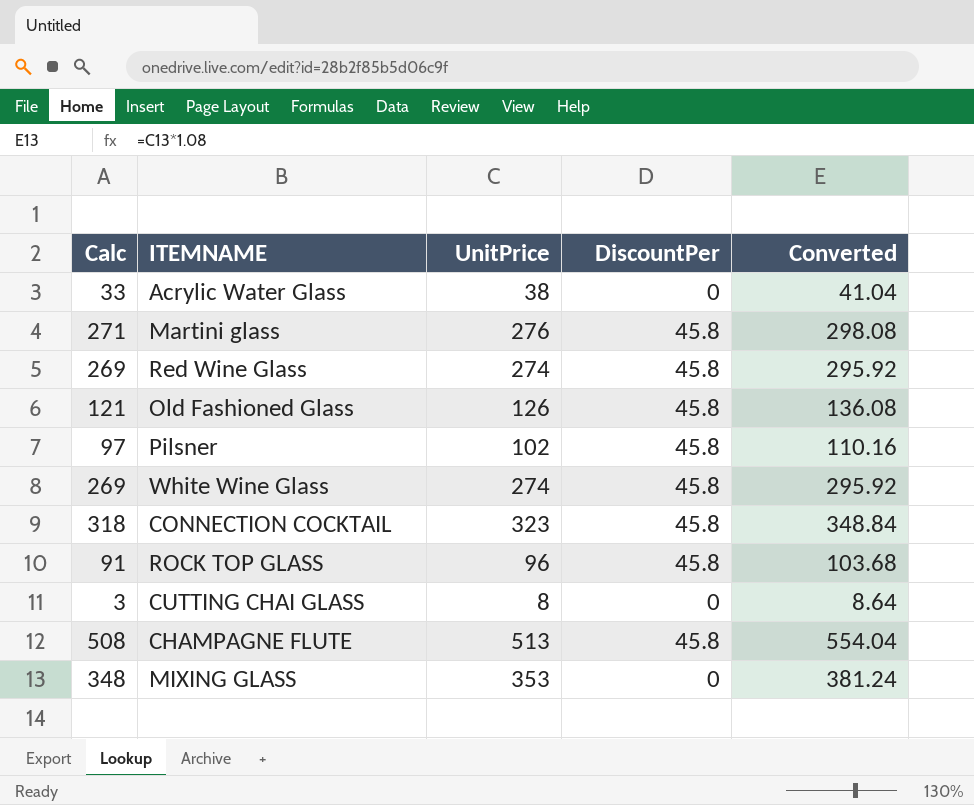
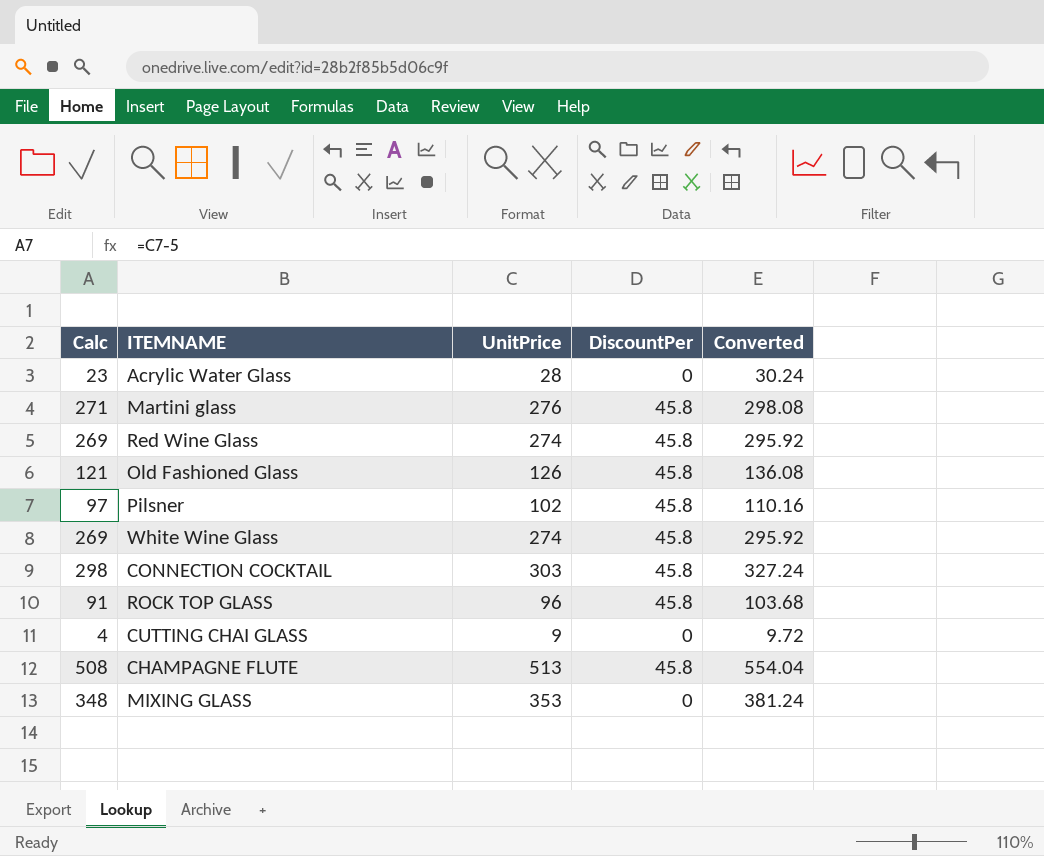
Acrylic Water Glass | Calc: 33 -> 23
Acrylic Water Glass | UnitPrice: 38 -> 28
Acrylic Water Glass | Converted: 41.04 -> 30.24
CONNECTION COCKTAIL | Calc: 318 -> 298
CONNECTION COCKTAIL | UnitPrice: 323 -> 303
CONNECTION COCKTAIL | Converted: 348.84 -> 327.24
CUTTING CHAI GLASS | Calc: 3 -> 4
CUTTING CHAI GLASS | UnitPrice: 8 -> 9
CUTTING CHAI GLASS | Converted: 8.64 -> 9.72

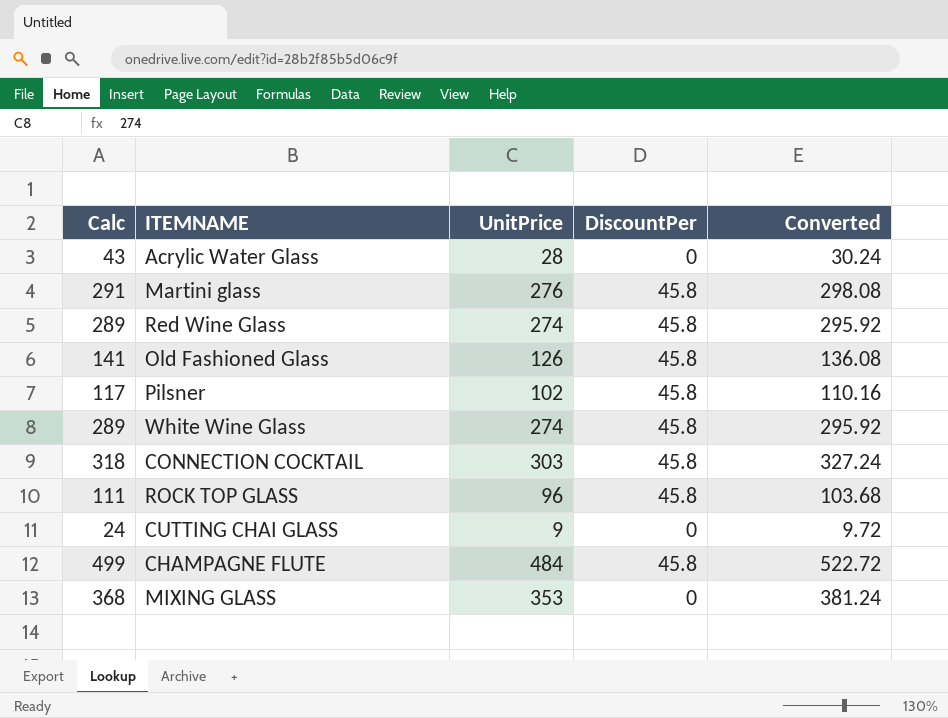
column Calc | formula: [UnitPrice] - 5 -> [UnitPrice] + 15
CHAMPAGNE FLUTE | UnitPrice: 513 -> 484
CHAMPAGNE FLUTE | Converted: 554.04 -> 522.72

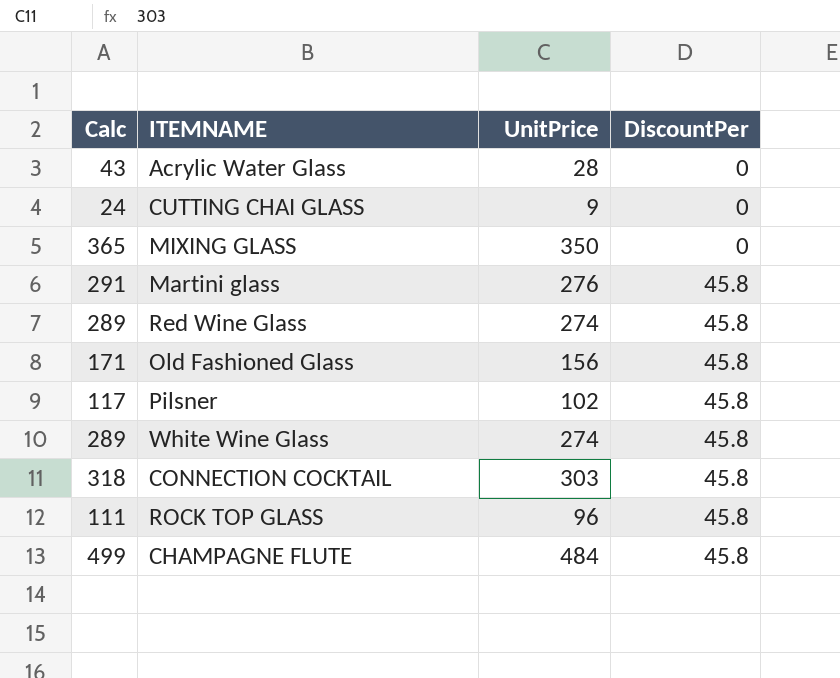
row order: none -> DiscountPer ascending
column Converted | formula: [UnitPrice] * 1.08 -> none
MIXING GLASS | Calc: 368 -> 365
MIXING GLASS | UnitPrice: 353 -> 350
Old Fashioned Glass | Calc: 141 -> 171
Old Fashioned Glass | UnitPrice: 126 -> 156

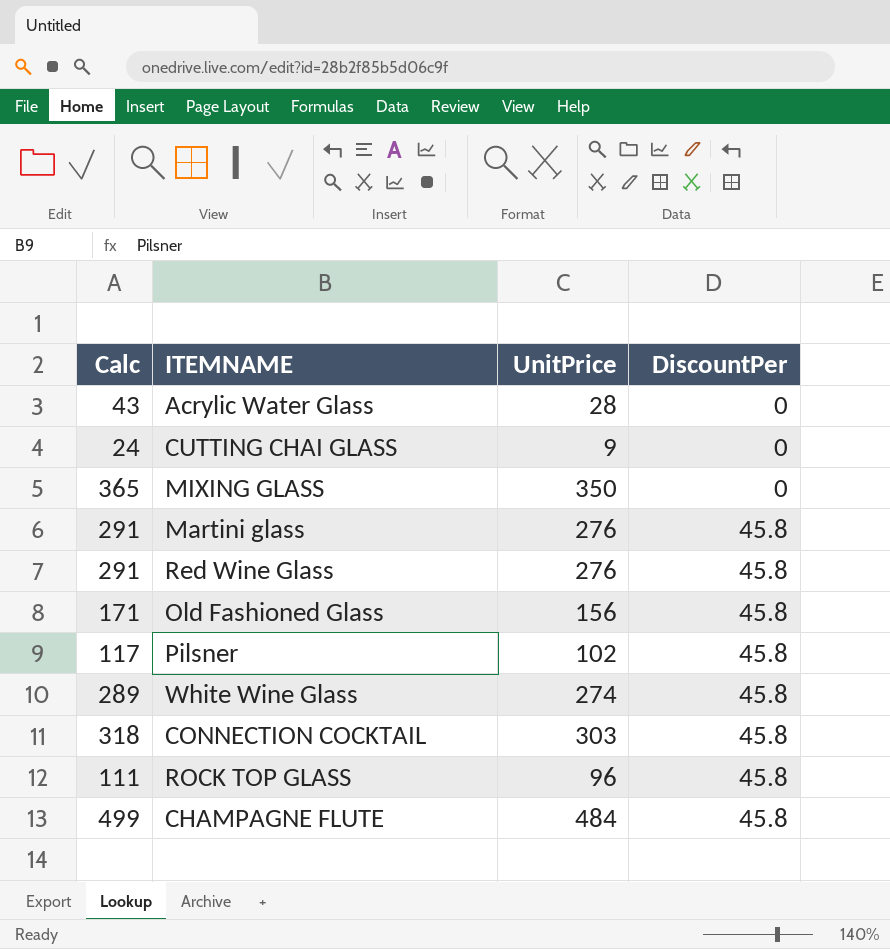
Red Wine Glass | Calc: 289 -> 291
Red Wine Glass | UnitPrice: 274 -> 276

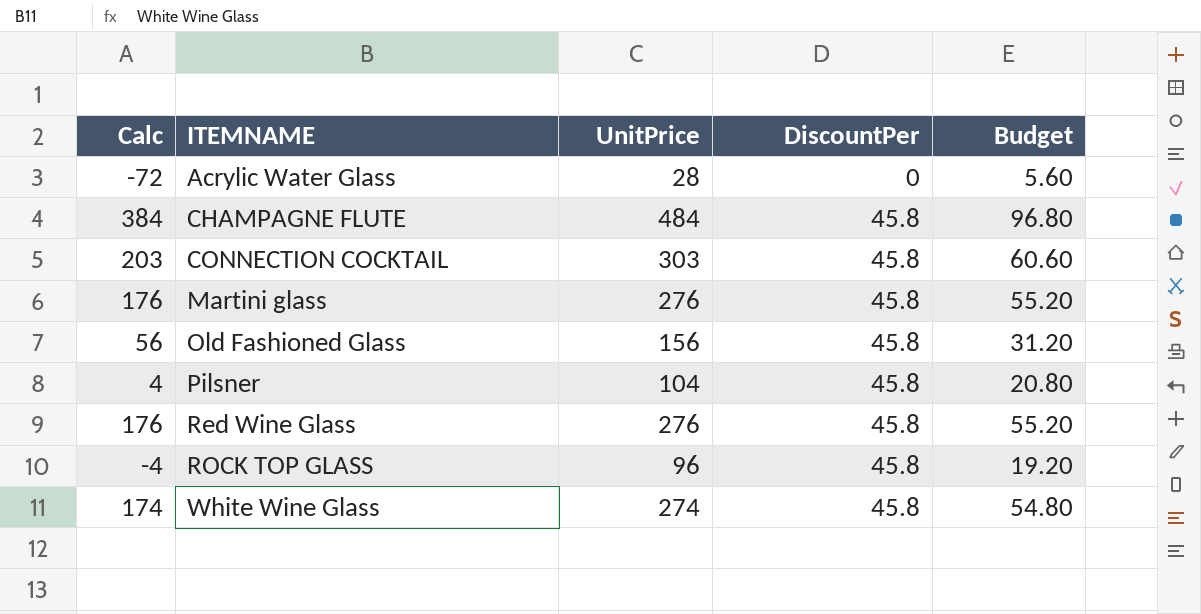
row order: DiscountPer ascending -> ITEMNAME ascending
column Calc | formula: [UnitPrice] + 15 -> [UnitPrice] - 100
column Budget | formula: none -> [UnitPrice] * 0.2
row CUTTING CHAI GLASS: 24 | 9 | 0 -> none
row MIXING GLASS: 365 | 350 | 0 -> none
Pilsner | UnitPrice: 102 -> 104

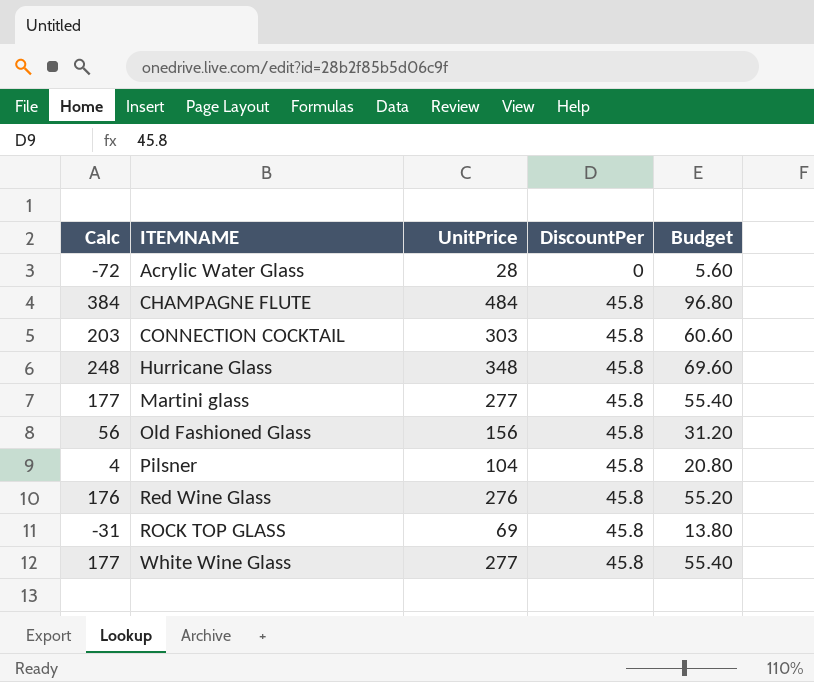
row Hurricane Glass: none -> 248 | 348 | 45.8 | 69.60
Martini glass | Calc: 176 -> 177
Martini glass | UnitPrice: 276 -> 277
Martini glass | Budget: 55.20 -> 55.40
ROCK TOP GLASS | Calc: -4 -> -31
ROCK TOP GLASS | UnitPrice: 96 -> 69
ROCK TOP GLASS | Budget: 19.20 -> 13.80
White Wine Glass | Calc: 174 -> 177
White Wine Glass | UnitPrice: 274 -> 277
White Wine Glass | Budget: 54.80 -> 55.40

